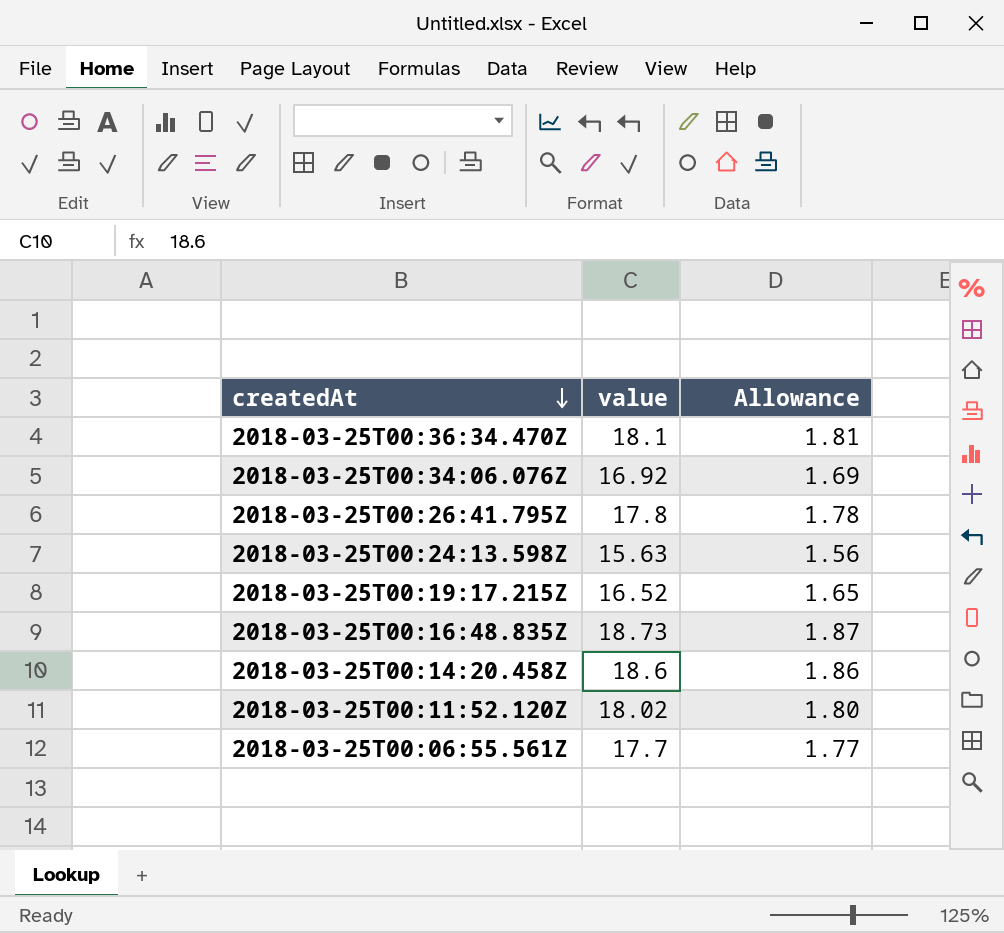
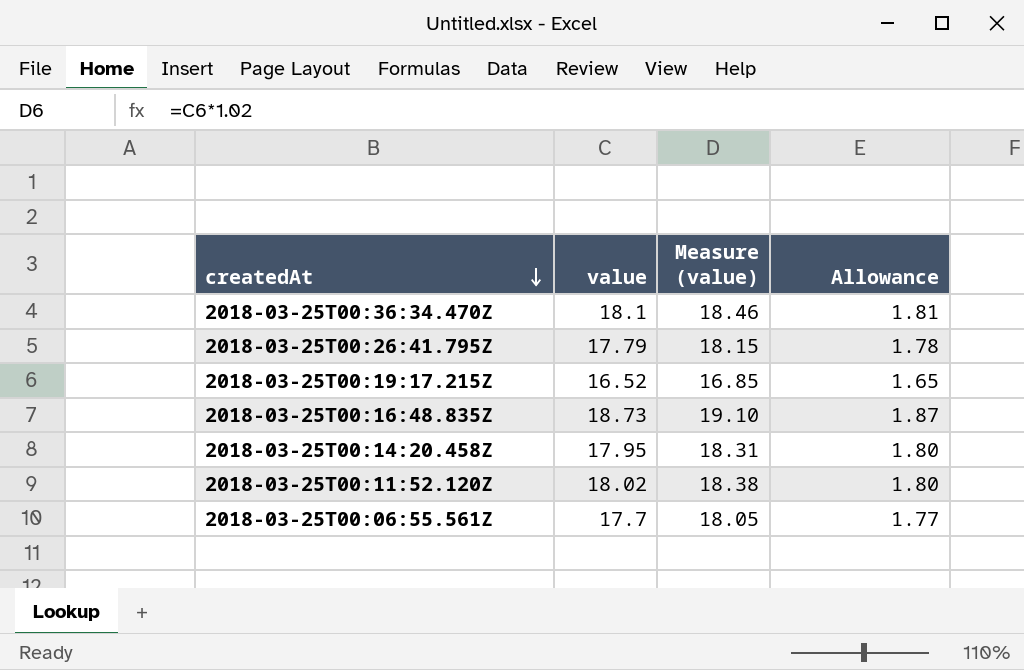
column Measure (value) | formula: none -> [value] * 1.02
row 2018-03-25T00:34:06.076Z: 16.92 | 1.69 -> none
row 2018-03-25T00:24:13.598Z: 15.63 | 1.56 -> none
2018-03-25T00:26:41.795Z | value: 17.8 -> 17.79
2018-03-25T00:14:20.458Z | value: 18.6 -> 17.95
2018-03-25T00:14:20.458Z | Allowance: 1.86 -> 1.80

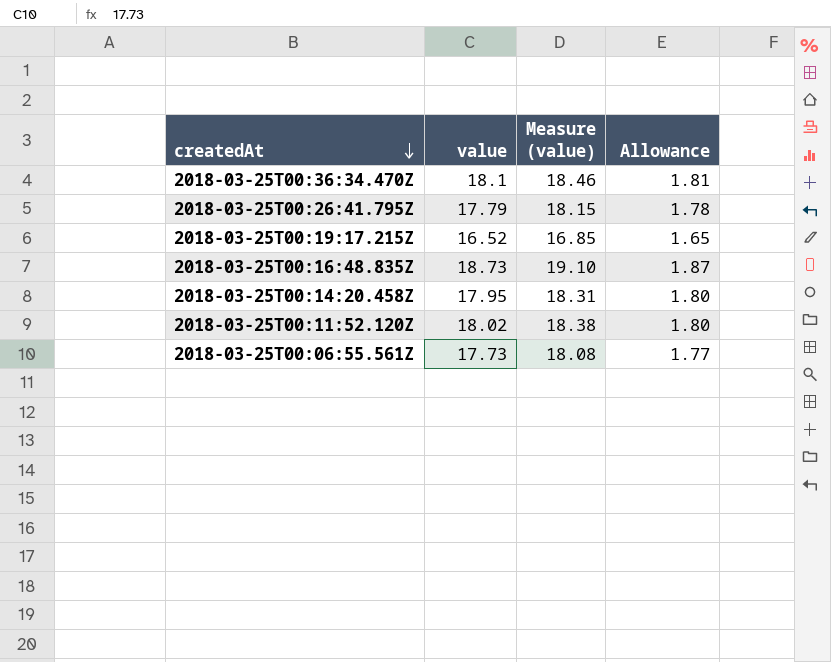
2018-03-25T00:06:55.561Z | value: 17.7 -> 17.73
2018-03-25T00:06:55.561Z | Measure (value): 18.05 -> 18.08

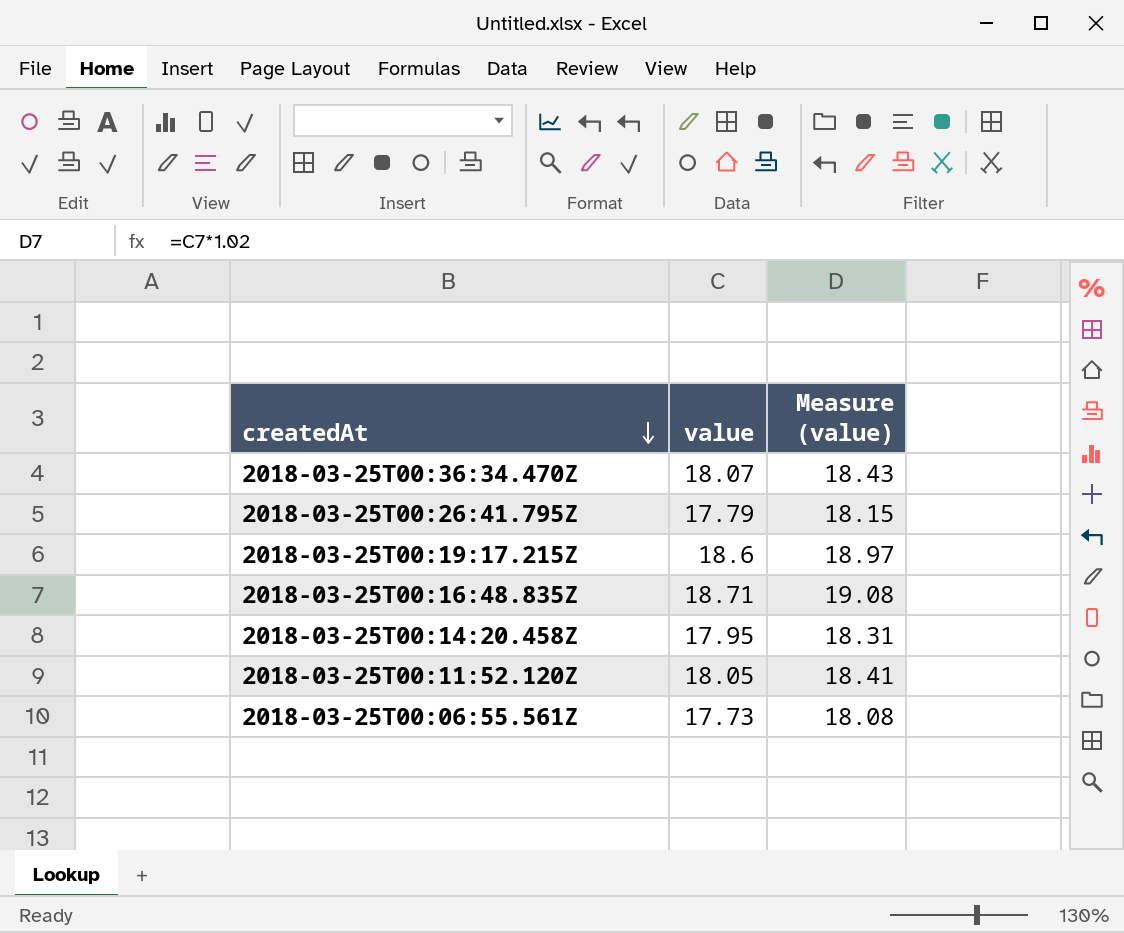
column Allowance | formula: [value] * 0.1 -> none
2018-03-25T00:36:34.470Z | value: 18.1 -> 18.07
2018-03-25T00:36:34.470Z | Measure (value): 18.46 -> 18.43
2018-03-25T00:19:17.215Z | value: 16.52 -> 18.6
2018-03-25T00:19:17.215Z | Measure (value): 16.85 -> 18.97
2018-03-25T00:16:48.835Z | value: 18.73 -> 18.71
2018-03-25T00:16:48.835Z | Measure (value): 19.10 -> 19.08
2018-03-25T00:11:52.120Z | value: 18.02 -> 18.05
2018-03-25T00:11:52.120Z | Measure (value): 18.38 -> 18.41

